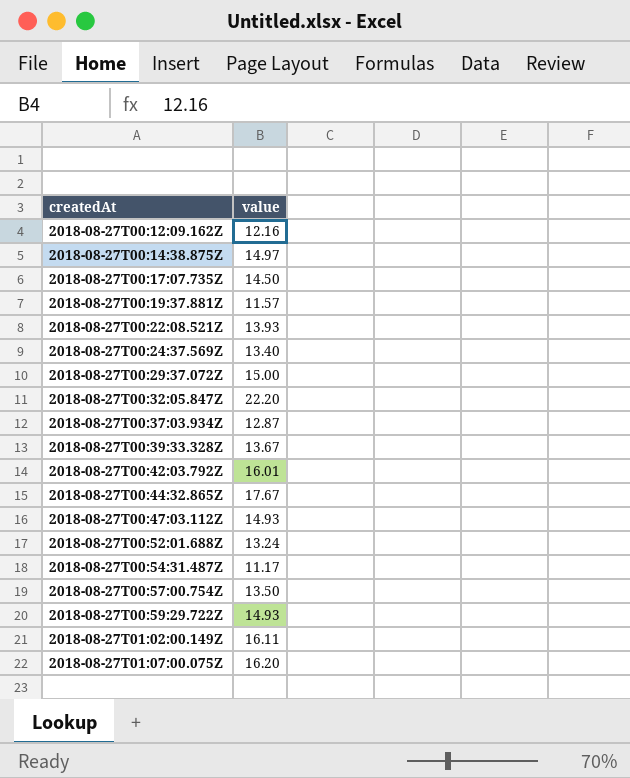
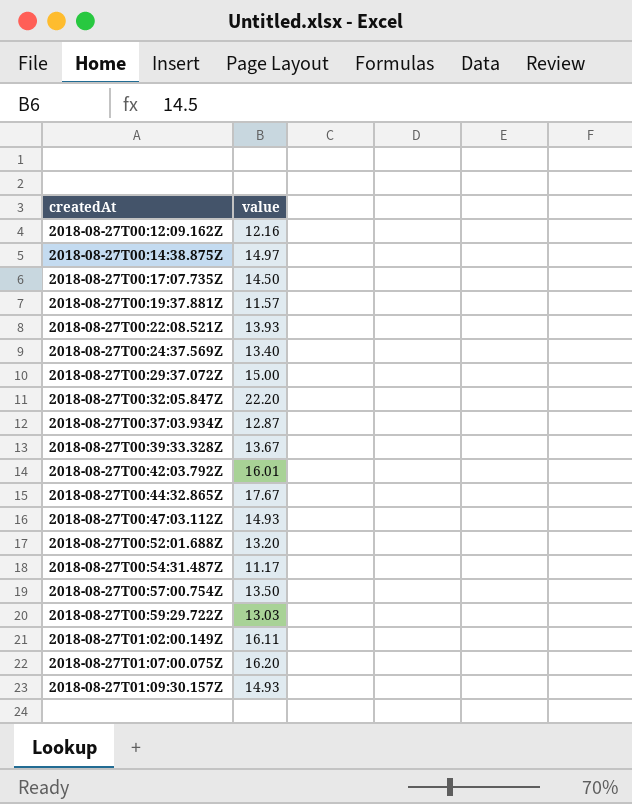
2018-08-27T00:52:01.688Z | value: 13.24 -> 13.20
2018-08-27T00:59:29.722Z | value: 14.93 -> 13.03
row 2018-08-27T01:09:30.157Z: none -> 14.93

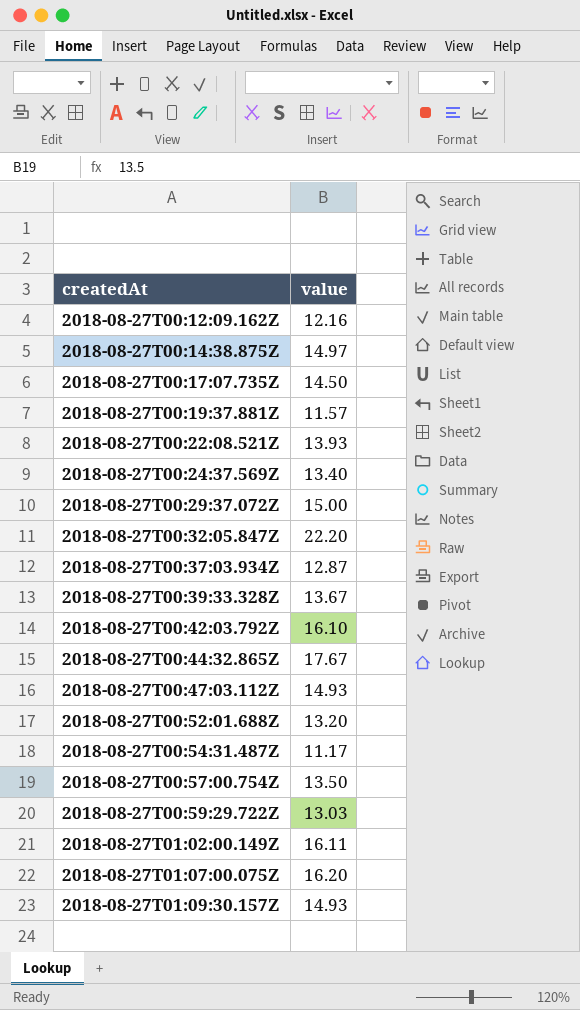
2018-08-27T00:42:03.792Z | value: 16.01 -> 16.10

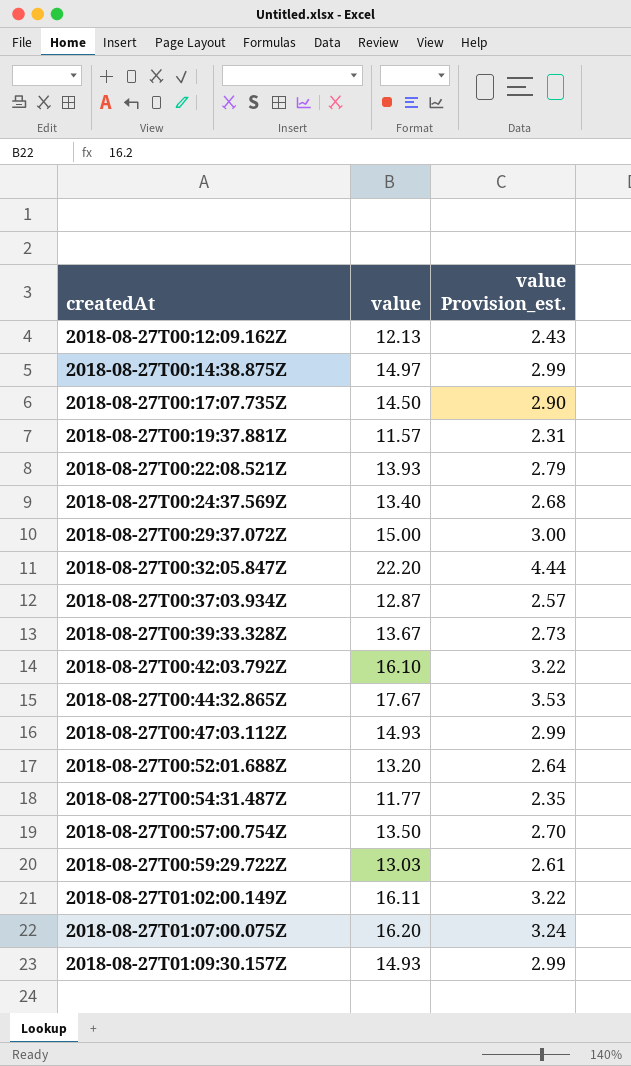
column value Provision_est. | formula: none -> [value] * 0.2
2018-08-27T00:12:09.162Z | value: 12.16 -> 12.13
2018-08-27T00:54:31.487Z | value: 11.17 -> 11.77

